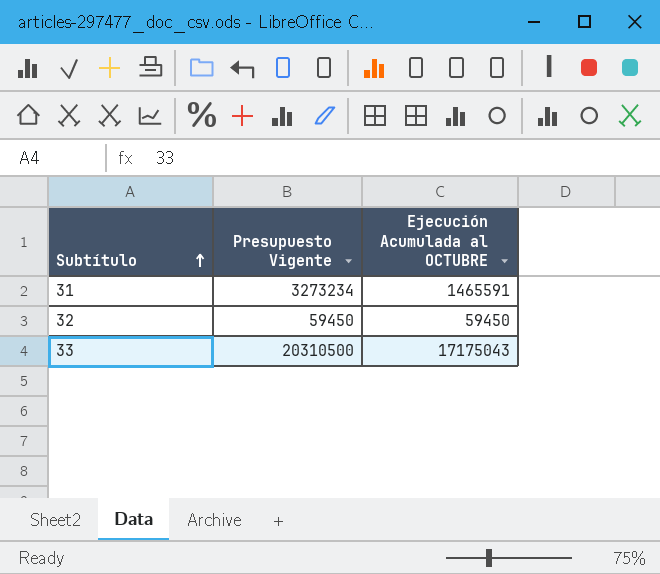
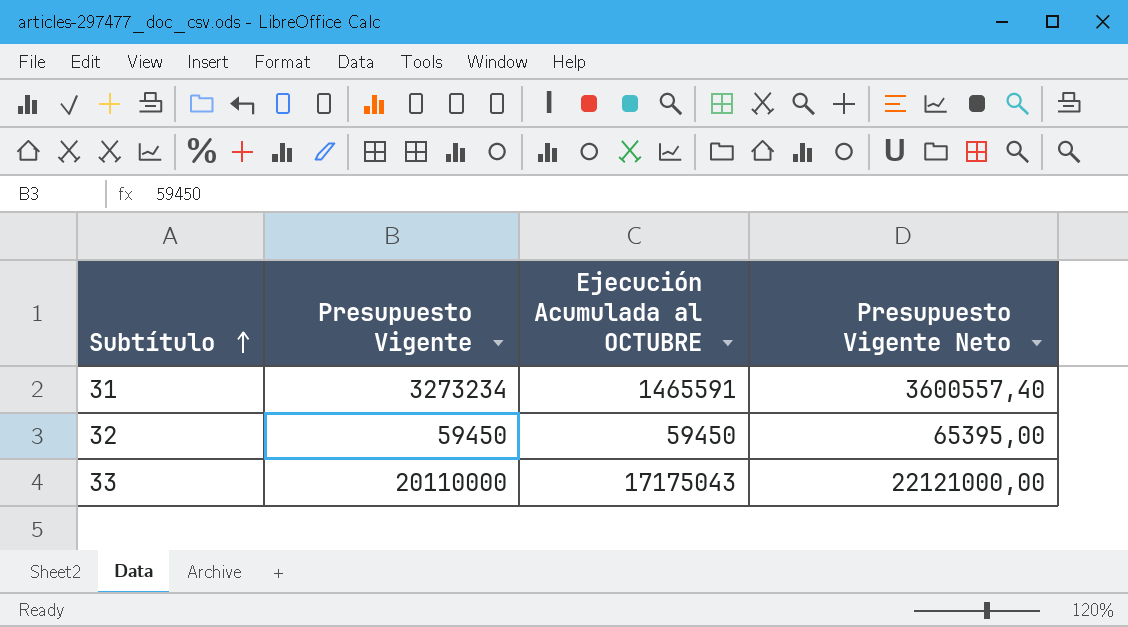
column Presupuesto Vigente Neto | formula: none -> [Presupuesto Vigente] * 1,1
33 | Presupuesto Vigente: 20310500 -> 20110000

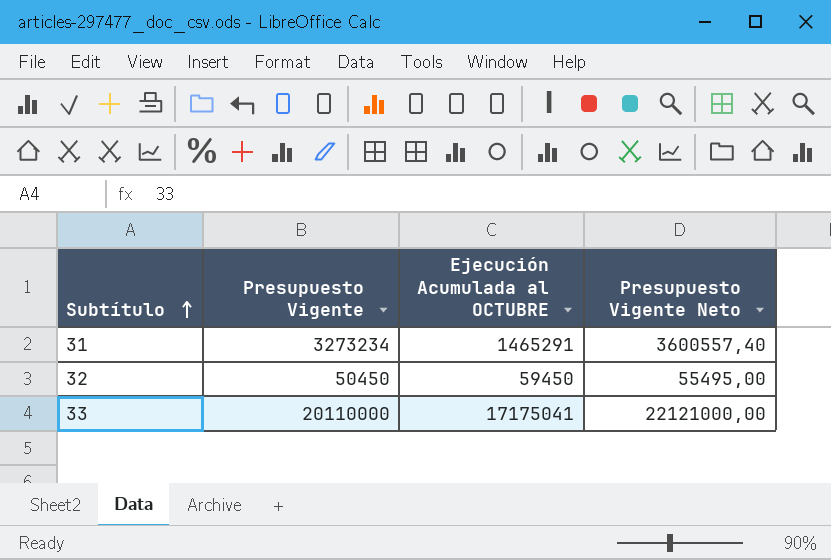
31 | Ejecución Acumulada al OCTUBRE: 1465591 -> 1465291
32 | Presupuesto Vigente: 59450 -> 50450
32 | Presupuesto Vigente Neto: 65395,00 -> 55495,00
33 | Ejecución Acumulada al OCTUBRE: 17175043 -> 17175041

